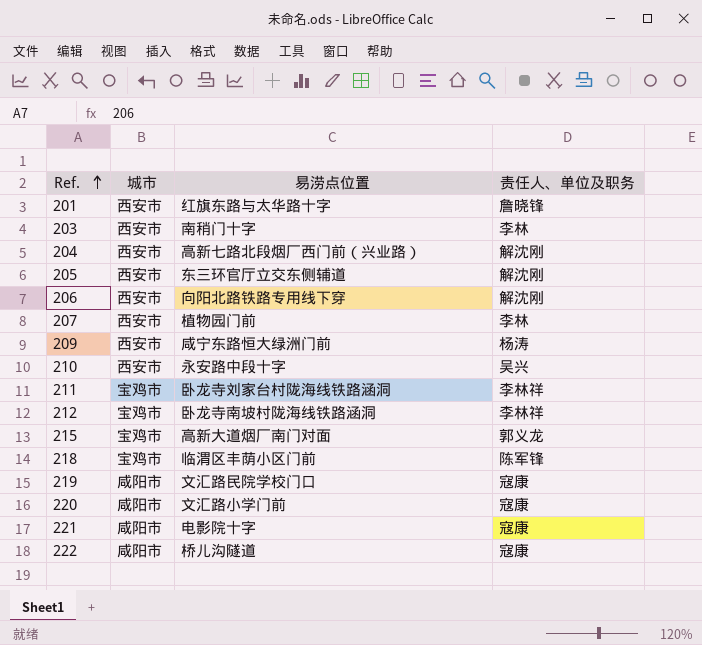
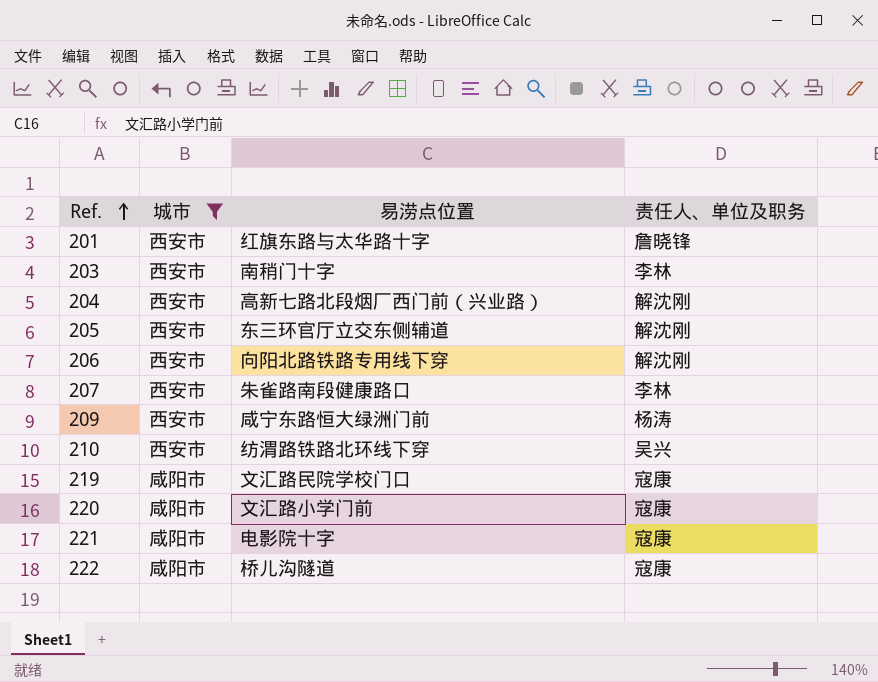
filter: none -> 城市 != 宝鸡市
207 | 易涝点位置: 植物园门前 -> 朱雀路南段健康路口
210 | 易涝点位置: 永安路中段十字 -> 纺渭路铁路北环线下穿

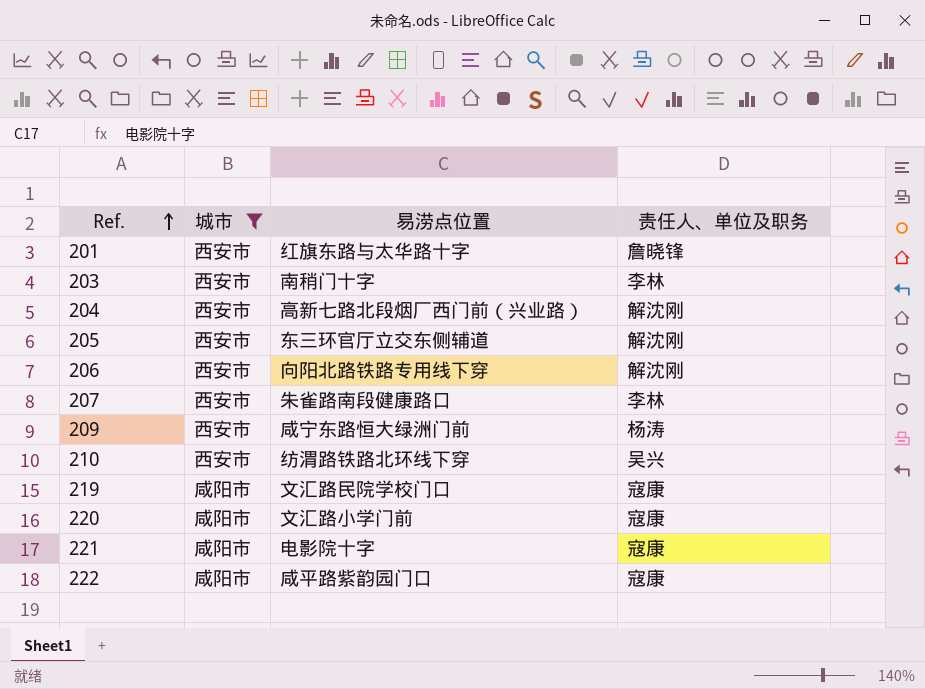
222 | 易涝点位置: 桥儿沟隧道 -> 咸平路紫韵园门口

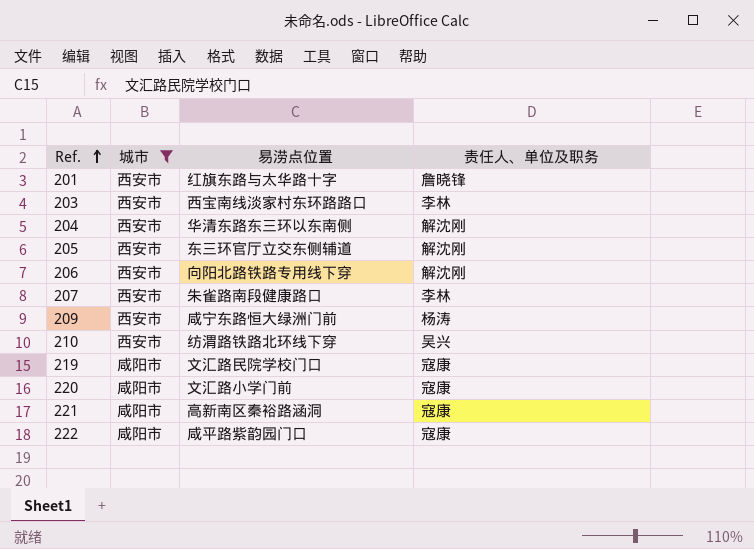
203 | 易涝点位置: 南稍门十字 -> 西宝南线淡家村东环路路口
204 | 易涝点位置: 高新七路北段烟厂西门前（兴业路） -> 华清东路东三环以东南侧
221 | 易涝点位置: 电影院十字 -> 高新南区秦裕路涵洞

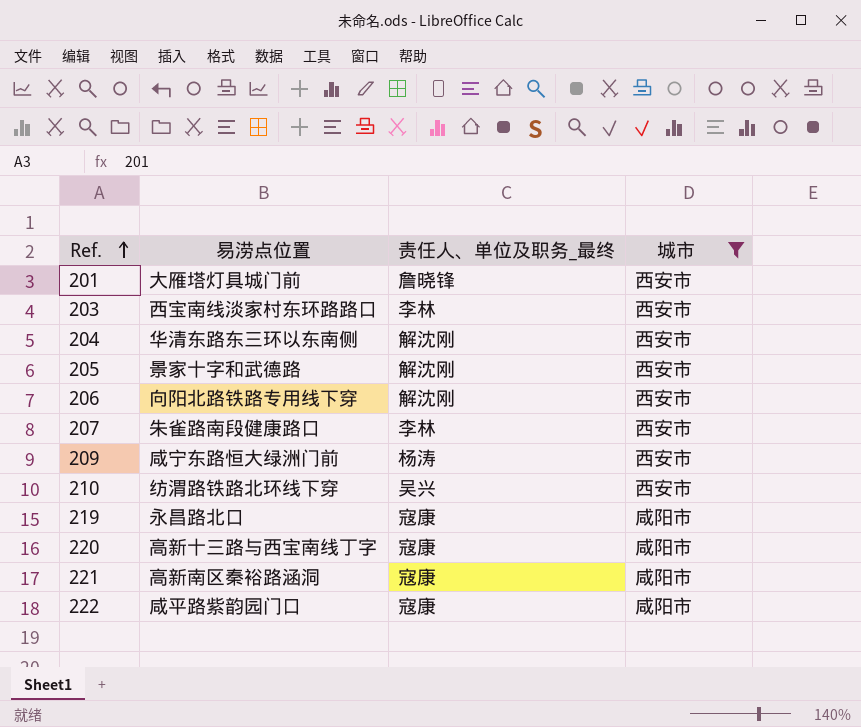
column name: 责任人、单位及职务 -> 责任人、单位及职务_最终
column 城市 | position: 2 -> 4
201 | 易涝点位置: 红旗东路与太华路十字 -> 大雁塔灯具城门前
205 | 易涝点位置: 东三环官厅立交东侧辅道 -> 景家十字和武德路
219 | 易涝点位置: 文汇路民院学校门口 -> 永昌路北口
220 | 易涝点位置: 文汇路小学门前 -> 高新十三路与西宝南线丁字

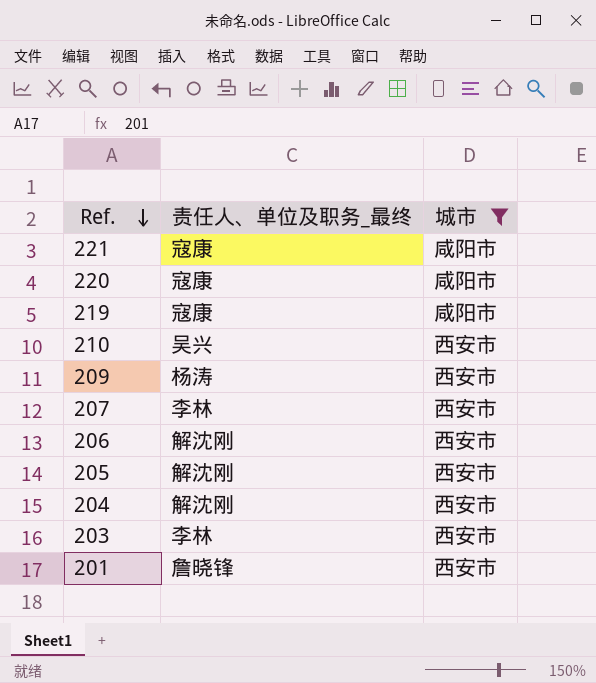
row order: Ref. ascending -> Ref. descending
column 易涝点位置 | position: 2 -> none
row 222: 咸平路紫韵园门口 | 寇康 | 咸阳市 -> none

